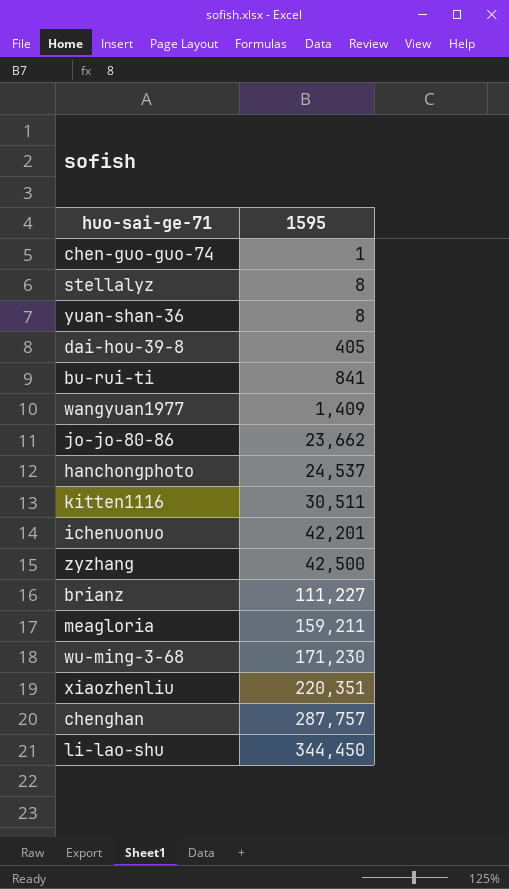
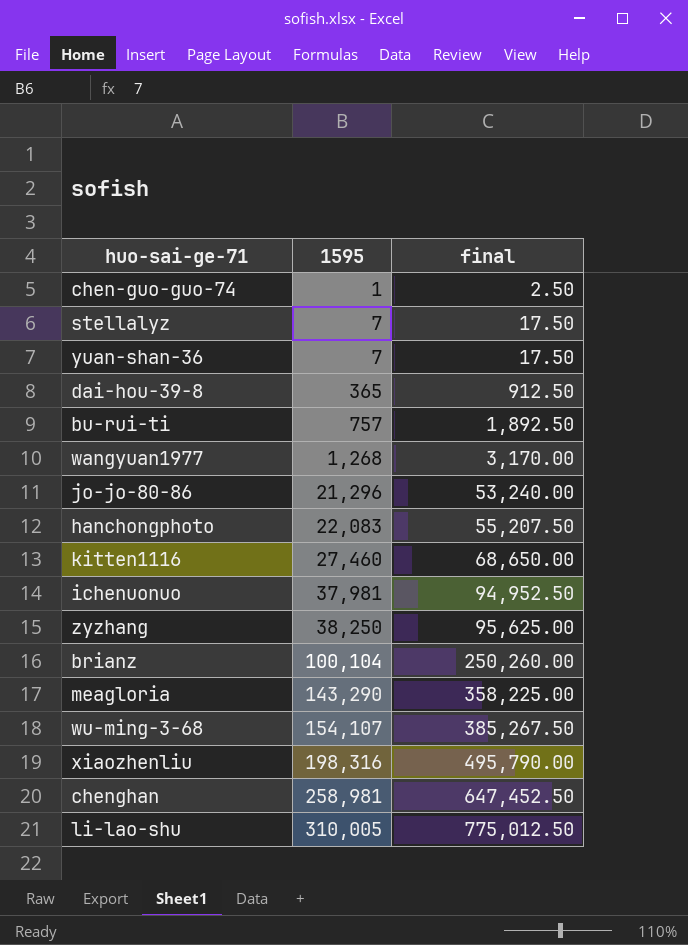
column final | formula: none -> [1595] * 2.5
stellalyz | 1595: 8 -> 7
yuan-shan-36 | 1595: 8 -> 7
dai-hou-39-8 | 1595: 405 -> 365
bu-rui-ti | 1595: 841 -> 757
wangyuan1977 | 1595: 1,409 -> 1,268
jo-jo-80-86 | 1595: 23,662 -> 21,296
hanchongphoto | 1595: 24,537 -> 22,083
kitten1116 | 1595: 30,511 -> 27,460
ichenuonuo | 1595: 42,201 -> 37,981
zyzhang | 1595: 42,500 -> 38,250
brianz | 1595: 111,227 -> 100,104
meagloria | 1595: 159,211 -> 143,290
wu-ming-3-68 | 1595: 171,230 -> 154,107
xiaozhenliu | 1595: 220,351 -> 198,316
chenghan | 1595: 287,757 -> 258,981
li-lao-shu | 1595: 344,450 -> 310,005

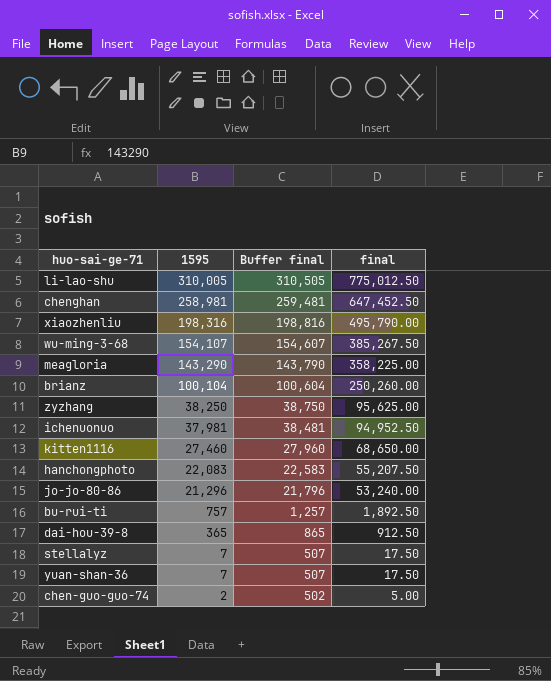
row order: 1595 ascending -> 1595 descending
column Buffer final | formula: none -> [1595] + 500
row wangyuan1977: 1,268 | 3,170.00 -> none
chen-guo-guo-74 | 1595: 1 -> 2
chen-guo-guo-74 | final: 2.50 -> 5.00

